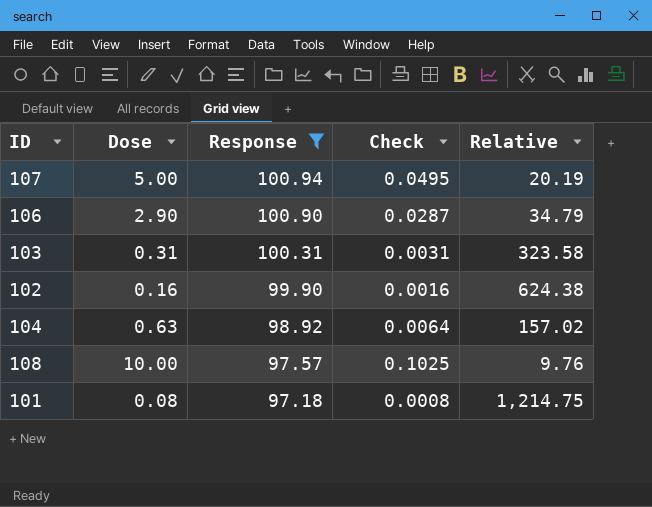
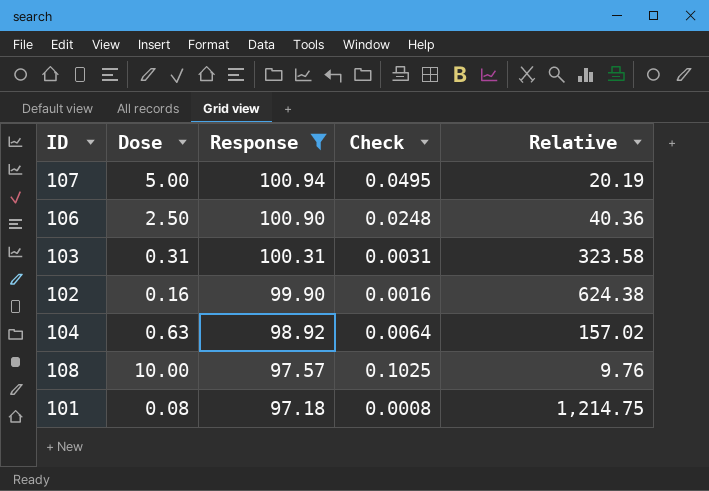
106 | Dose: 2.90 -> 2.50
106 | Check: 0.0287 -> 0.0248
106 | Relative: 34.79 -> 40.36

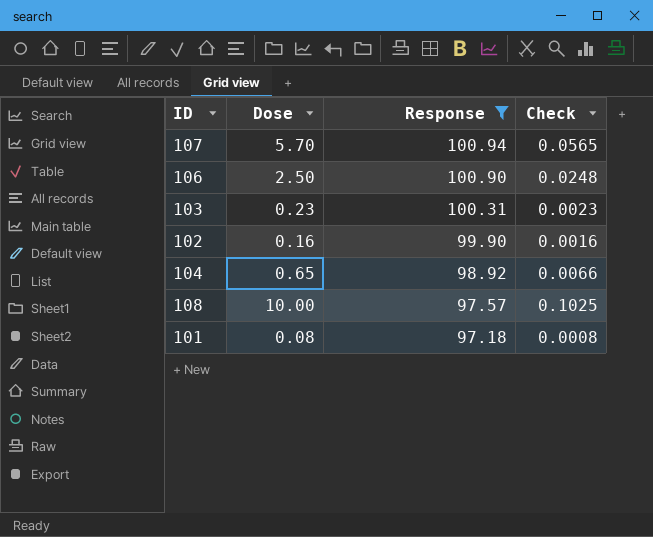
column Relative | formula: [Response] / [Dose] -> none
107 | Dose: 5.00 -> 5.70
107 | Check: 0.0495 -> 0.0565
103 | Dose: 0.31 -> 0.23
103 | Check: 0.0031 -> 0.0023
104 | Dose: 0.63 -> 0.65
104 | Check: 0.0064 -> 0.0066

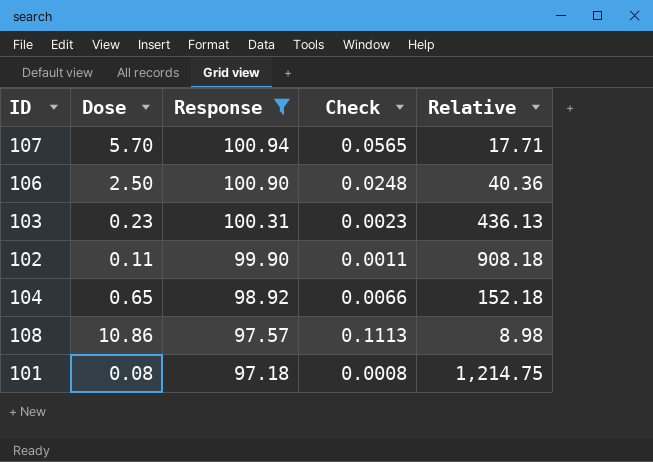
column Relative | formula: none -> [Response] / [Dose]
102 | Dose: 0.16 -> 0.11
102 | Check: 0.0016 -> 0.0011
108 | Dose: 10.00 -> 10.86
108 | Check: 0.1025 -> 0.1113

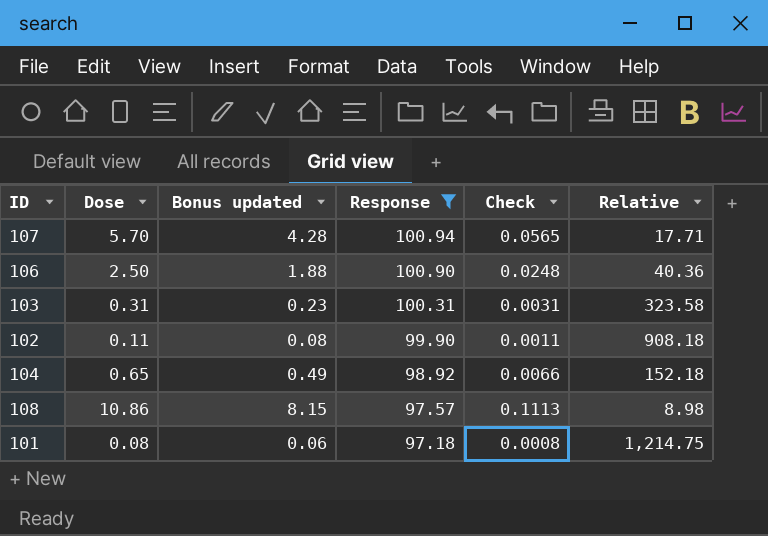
column Bonus updated | formula: none -> [Dose] * 0.75
103 | Dose: 0.23 -> 0.31
103 | Check: 0.0023 -> 0.0031
103 | Relative: 436.13 -> 323.58

